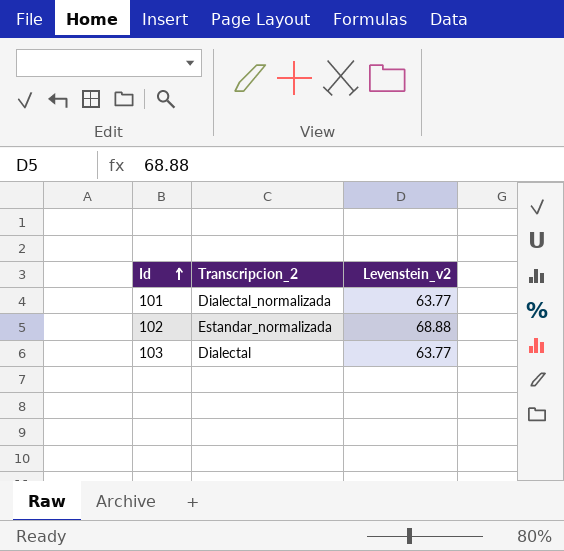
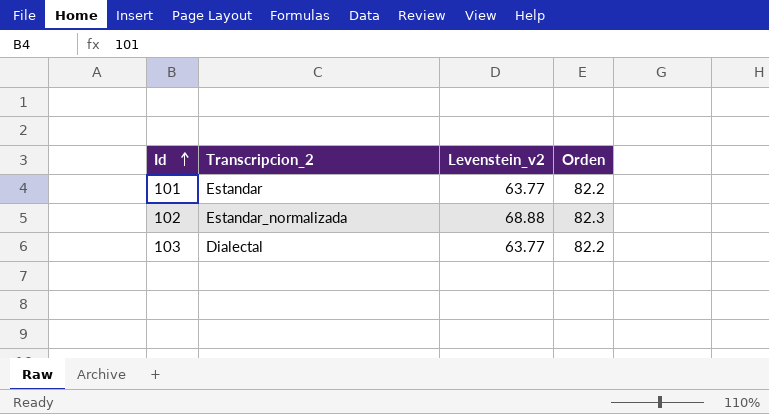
column Orden | position: none -> 4
101 | Transcripcion_2: Dialectal_normalizada -> Estandar

